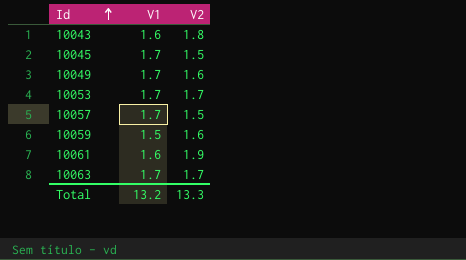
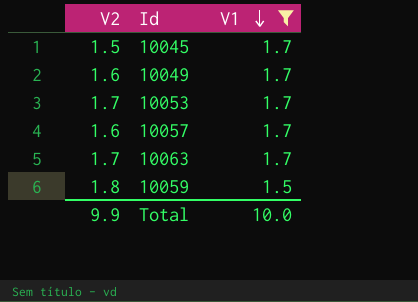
filter: none -> V1 != 1.6
row order: Id ascending -> V1 descending
column V2 | position: 3 -> 1
10057 | V2: 1.5 -> 1.6
10059 | V2: 1.6 -> 1.8
Total | V2: 13.3 -> 9.9
Total | V1: 13.2 -> 10.0

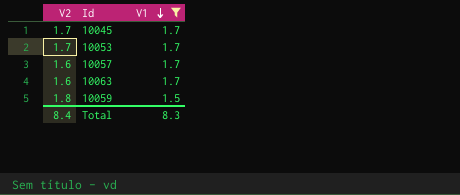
row 10049: 1.6 | 1.7 -> none
10045 | V2: 1.5 -> 1.7
10063 | V2: 1.7 -> 1.6
Total | V2: 9.9 -> 8.4
Total | V1: 10.0 -> 8.3

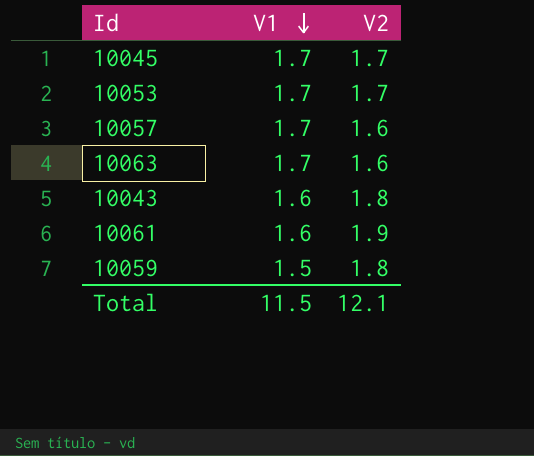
filter: V1 != 1.6 -> none
column V2 | position: 1 -> 3
Total | V1: 8.3 -> 11.5
Total | V2: 8.4 -> 12.1

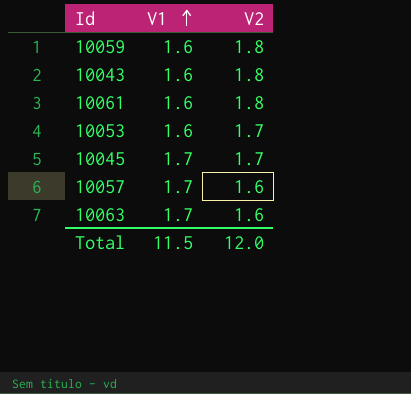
row order: V1 descending -> V1 ascending
10059 | V1: 1.5 -> 1.6
10061 | V2: 1.9 -> 1.8
10053 | V1: 1.7 -> 1.6
Total | V2: 12.1 -> 12.0

